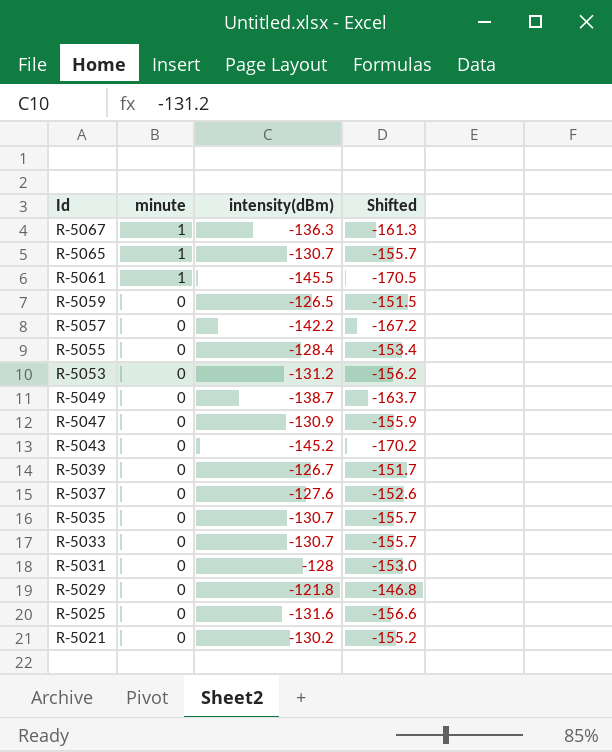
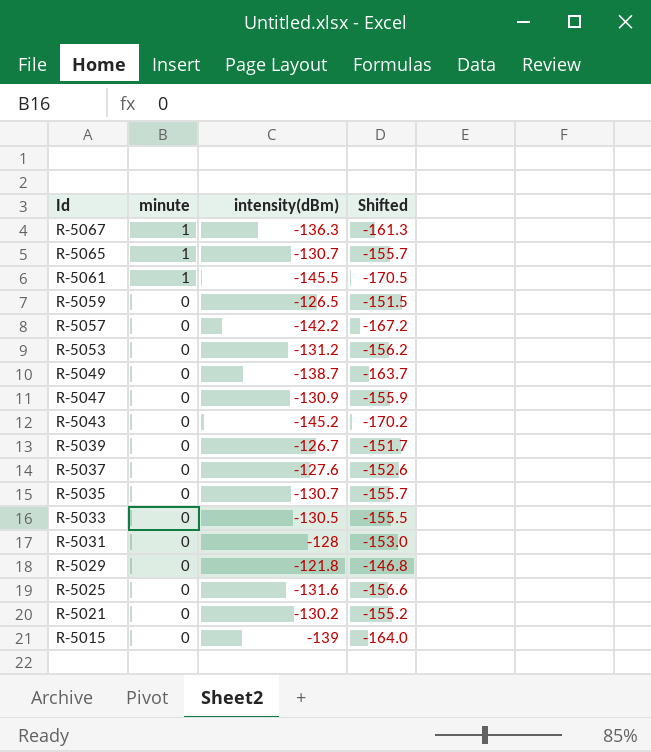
row R-5055: 0 | -128.4 | -153.4 -> none
R-5033 | intensity(dBm): -130.7 -> -130.5
R-5033 | Shifted: -155.7 -> -155.5
row R-5015: none -> 0 | -139 | -164.0

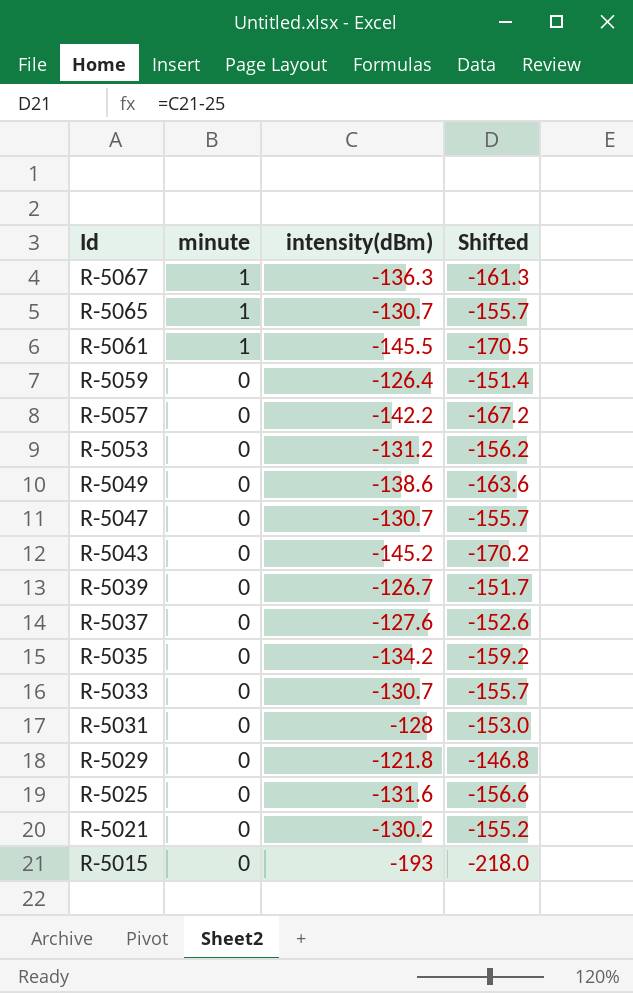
R-5059 | intensity(dBm): -126.5 -> -126.4
R-5059 | Shifted: -151.5 -> -151.4
R-5049 | intensity(dBm): -138.7 -> -138.6
R-5049 | Shifted: -163.7 -> -163.6
R-5047 | intensity(dBm): -130.9 -> -130.7
R-5047 | Shifted: -155.9 -> -155.7
R-5035 | intensity(dBm): -130.7 -> -134.2
R-5035 | Shifted: -155.7 -> -159.2
R-5033 | intensity(dBm): -130.5 -> -130.7
R-5033 | Shifted: -155.5 -> -155.7
R-5015 | intensity(dBm): -139 -> -193
R-5015 | Shifted: -164.0 -> -218.0

